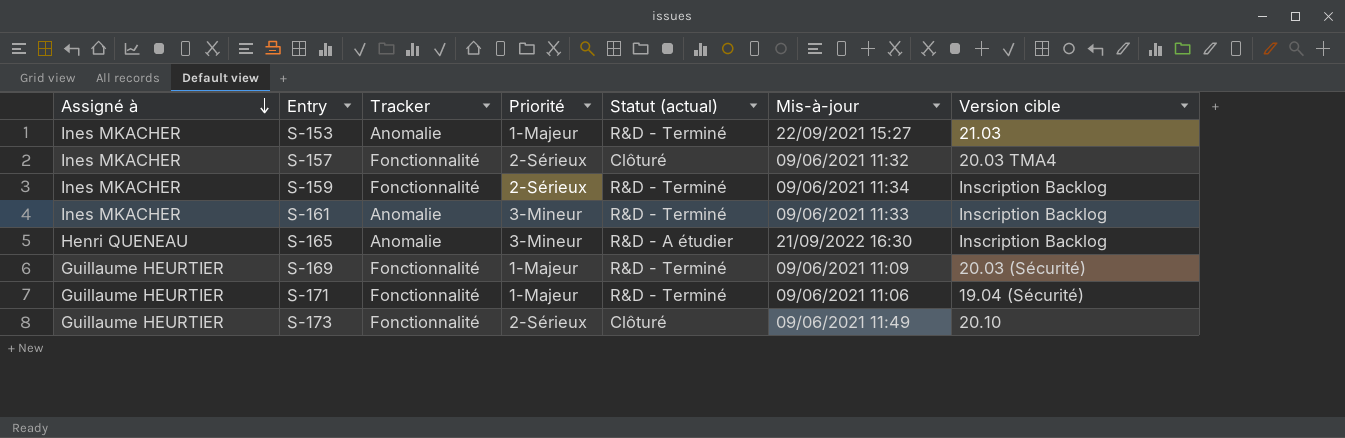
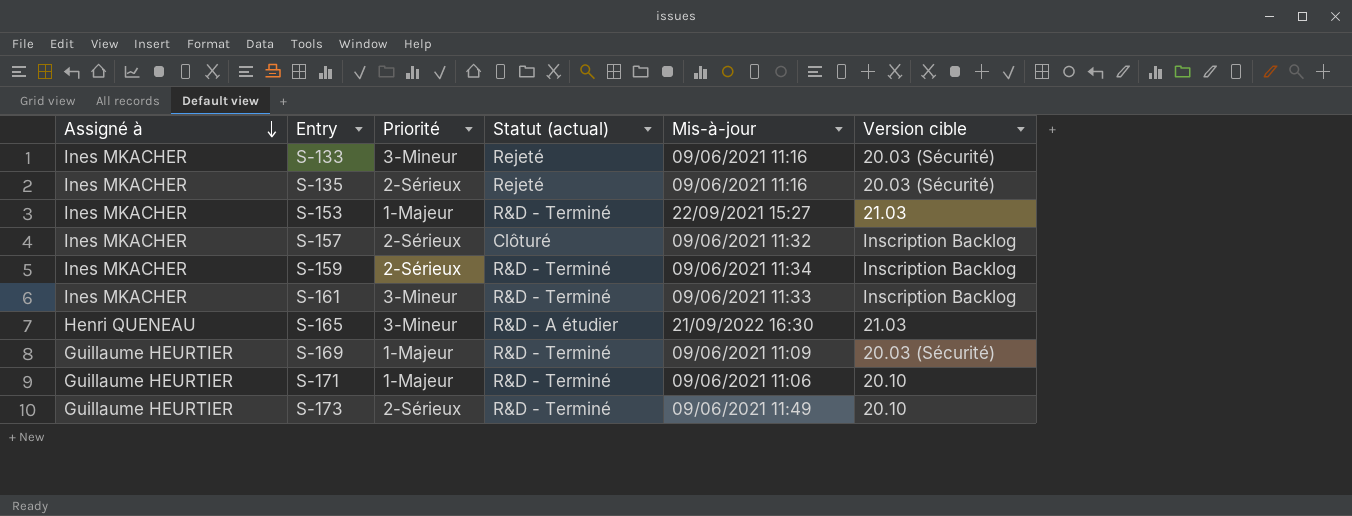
column Tracker | position: 3 -> none
row S-133: none -> Ines MKACHER | 3-Mineur | Rejeté | 09/06/2021 11:16 | 20.03 (Sécurité)
row S-135: none -> Ines MKACHER | 2-Sérieux | Rejeté | 09/06/2021 11:16 | 20.03 (Sécurité)
S-157 | Version cible: 20.03 TMA4 -> Inscription Backlog
S-165 | Version cible: Inscription Backlog -> 21.03
S-171 | Version cible: 19.04 (Sécurité) -> 20.10
S-173 | Statut (actual): Clôturé -> R&D - Terminé

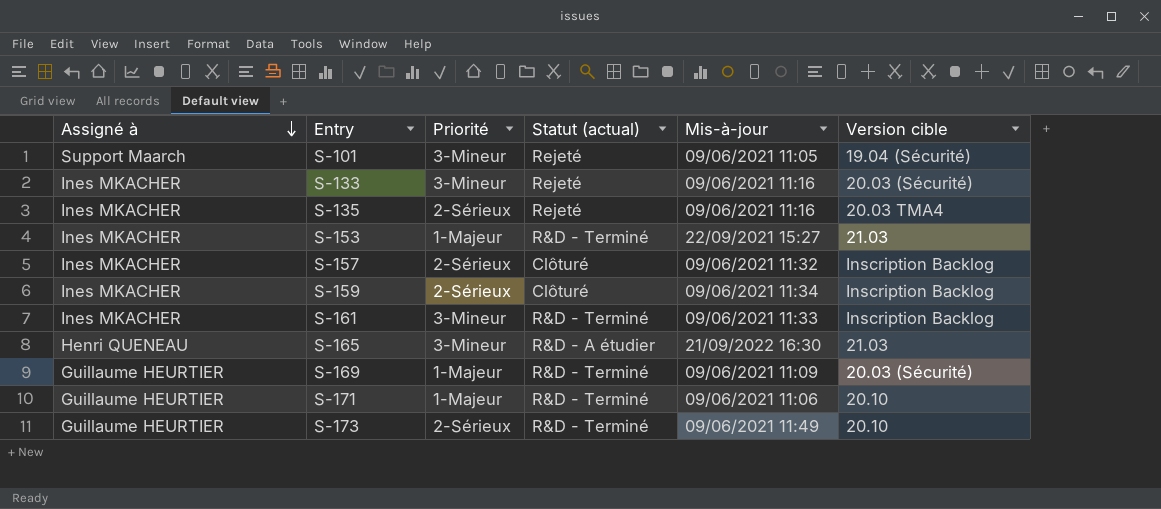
row S-101: none -> Support Maarch | 3-Mineur | Rejeté | 09/06/2021 11:05 | 19.04 (Sécurité)
S-135 | Version cible: 20.03 (Sécurité) -> 20.03 TMA4
S-159 | Statut (actual): R&D - Terminé -> Clôturé

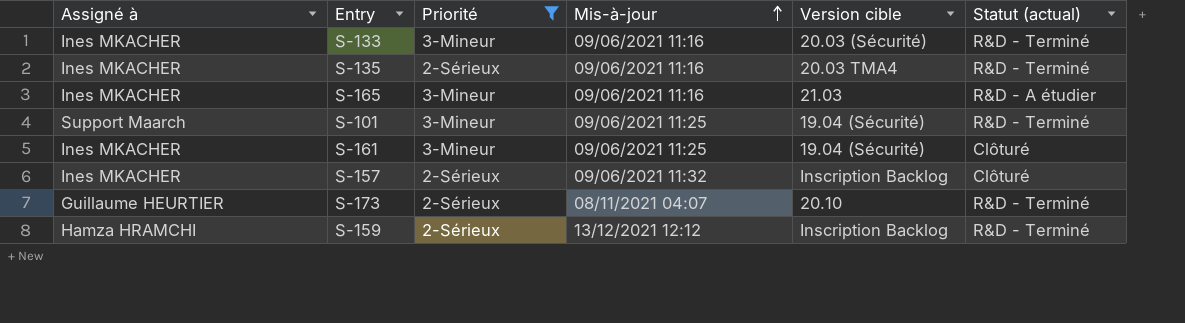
filter: none -> Priorité != 1-Majeur
row order: Assigné à descending -> Mis-à-jour ascending
column Statut (actual) | position: 4 -> 6
S-133 | Statut (actual): Rejeté -> R&D - Terminé
S-135 | Statut (actual): Rejeté -> R&D - Terminé
S-165 | Assigné à: Henri QUENEAU -> Ines MKACHER
S-165 | Mis-à-jour: 21/09/2022 16:30 -> 09/06/2021 11:16
S-101 | Mis-à-jour: 09/06/2021 11:05 -> 09/06/2021 11:25
S-101 | Statut (actual): Rejeté -> R&D - Terminé
S-161 | Mis-à-jour: 09/06/2021 11:33 -> 09/06/2021 11:25
S-161 | Version cible: Inscription Backlog -> 19.04 (Sécurité)
S-161 | Statut (actual): R&D - Terminé -> Clôturé
S-173 | Mis-à-jour: 09/06/2021 11:49 -> 08/11/2021 04:07
S-159 | Assigné à: Ines MKACHER -> Hamza HRAMCHI
S-159 | Mis-à-jour: 09/06/2021 11:34 -> 13/12/2021 12:12
S-159 | Statut (actual): Clôturé -> R&D - Terminé

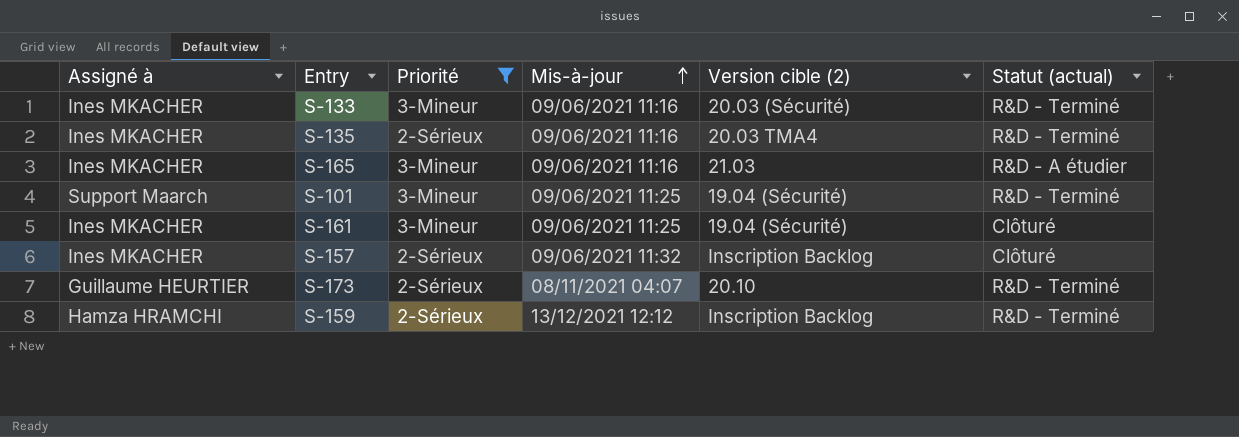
column name: Version cible -> Version cible (2)

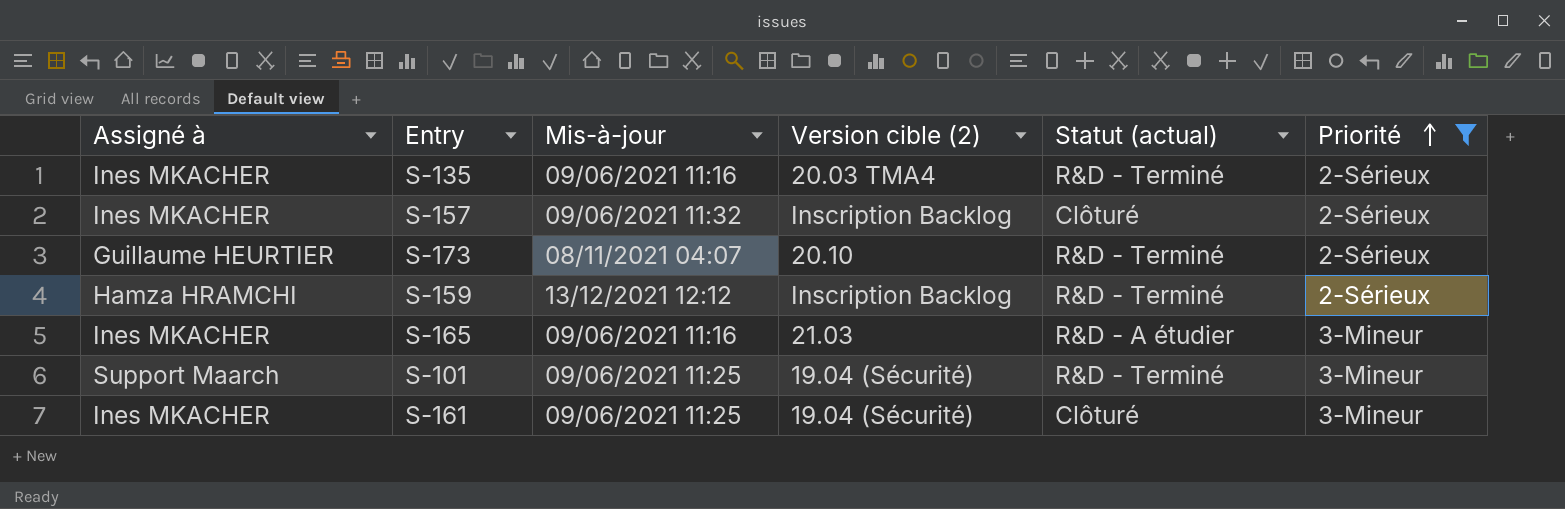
row order: Mis-à-jour ascending -> Priorité ascending
column Priorité | position: 3 -> 6
row S-133: Ines MKACHER | 3-Mineur | 09/06/2021 11:16 | 20.03 (Sécurité) | R&D - Terminé -> none

